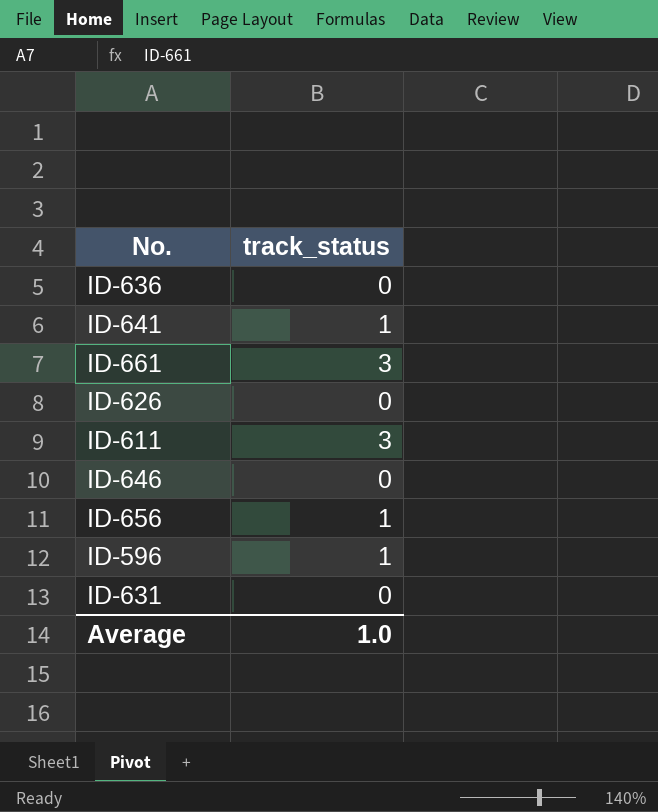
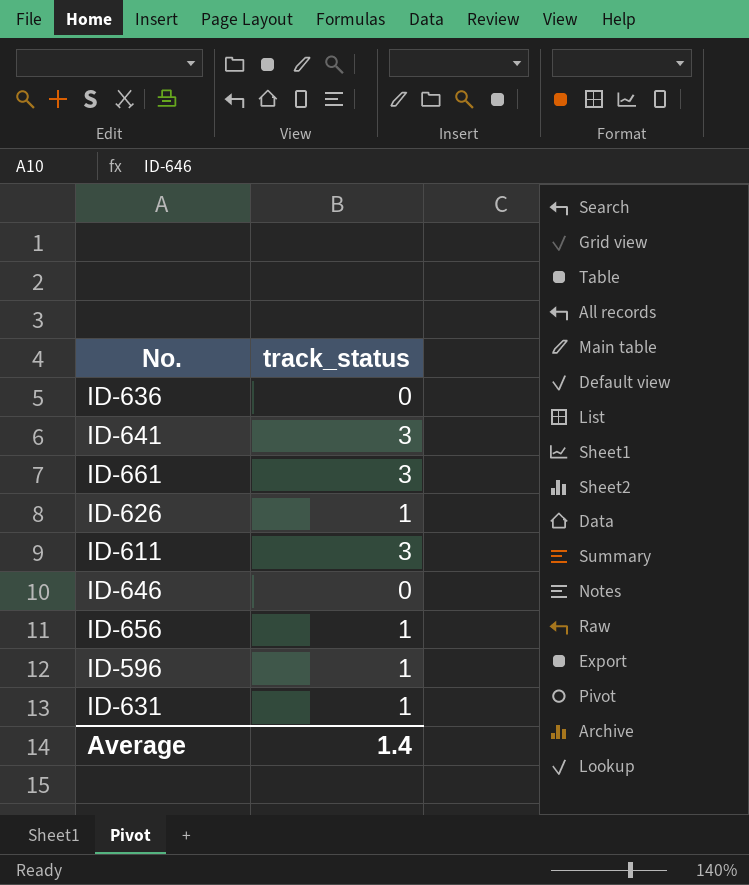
ID-641 | track_status: 1 -> 3
ID-626 | track_status: 0 -> 1
ID-631 | track_status: 0 -> 1
Average | track_status: 1.0 -> 1.4

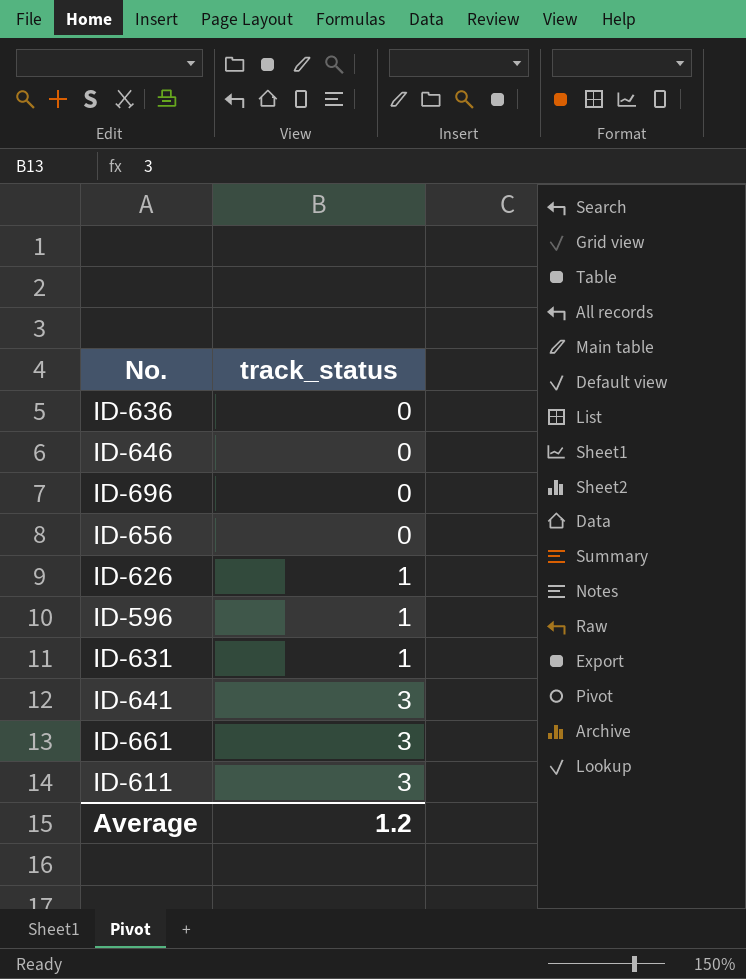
row order: none -> track_status ascending
row ID-696: none -> 0
ID-656 | track_status: 1 -> 0
Average | track_status: 1.4 -> 1.2

